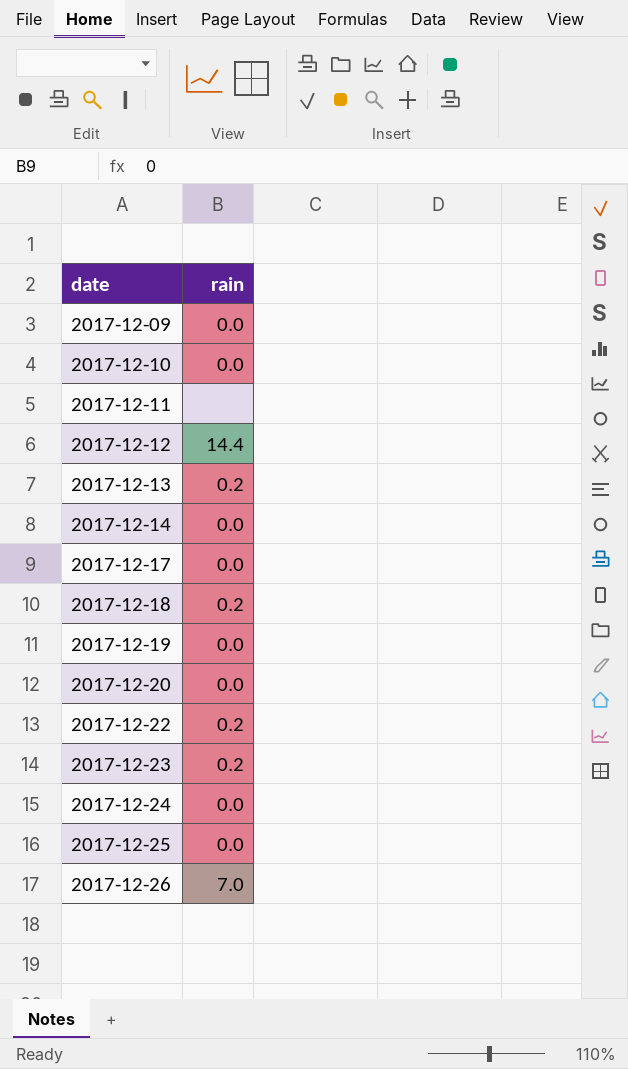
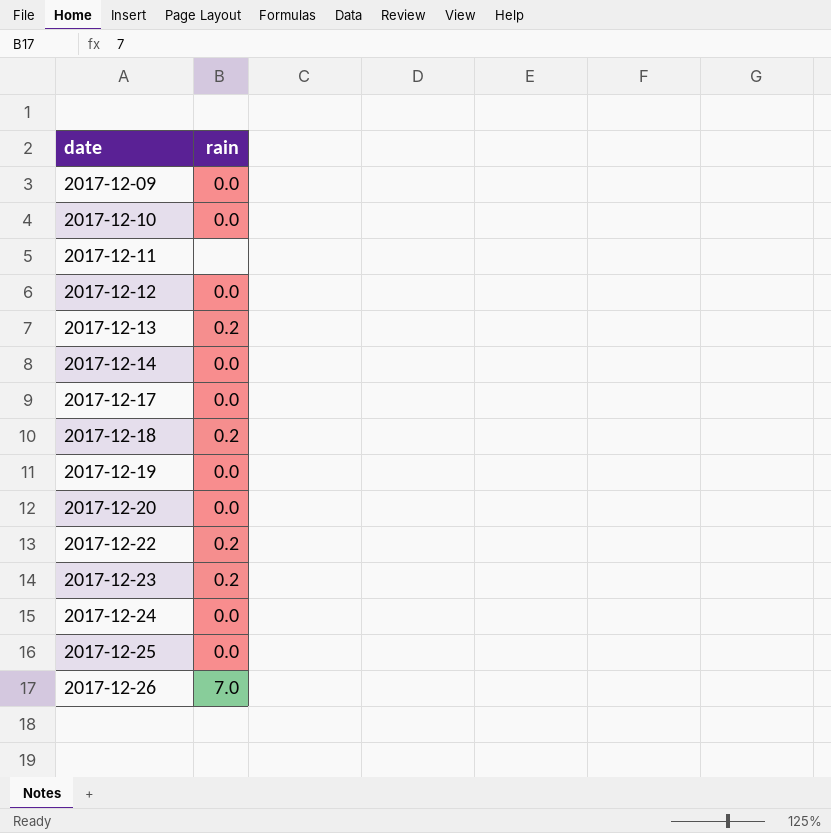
2017-12-12 | rain: 14.4 -> 0.0

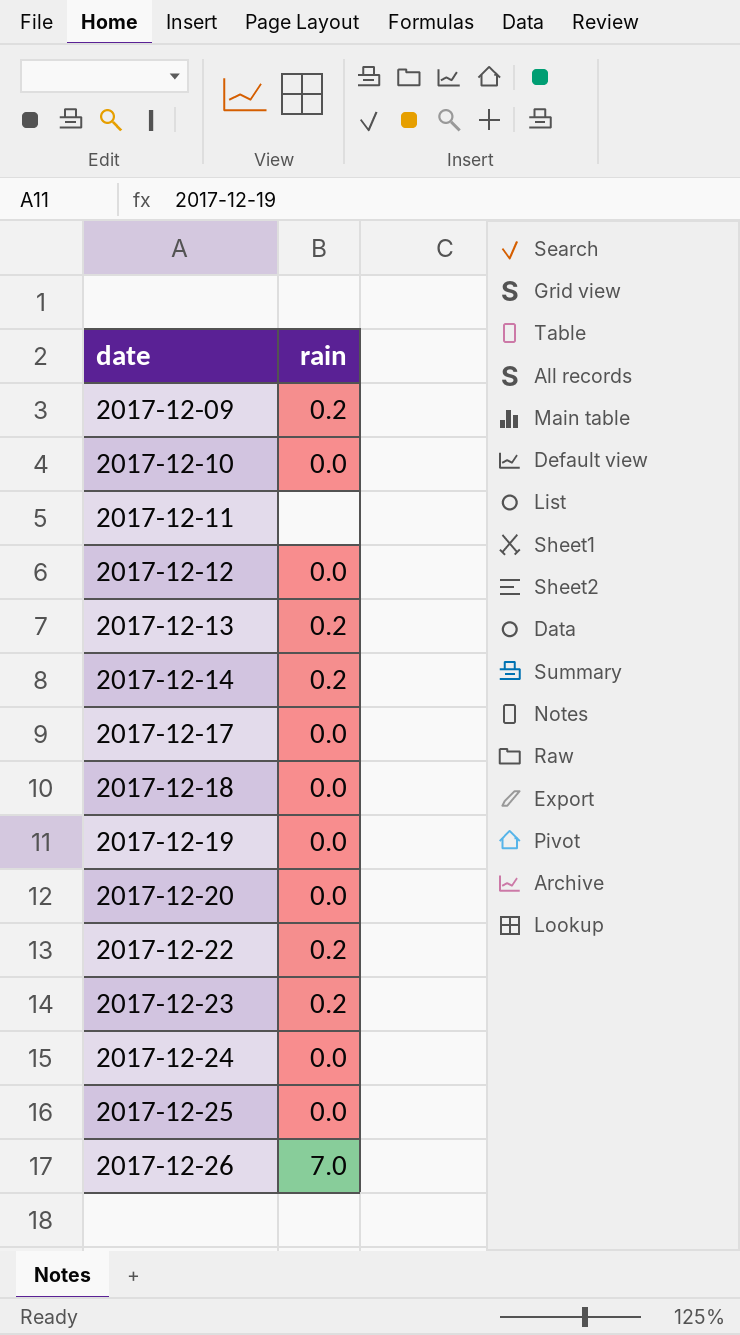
2017-12-09 | rain: 0.0 -> 0.2
2017-12-14 | rain: 0.0 -> 0.2
2017-12-18 | rain: 0.2 -> 0.0

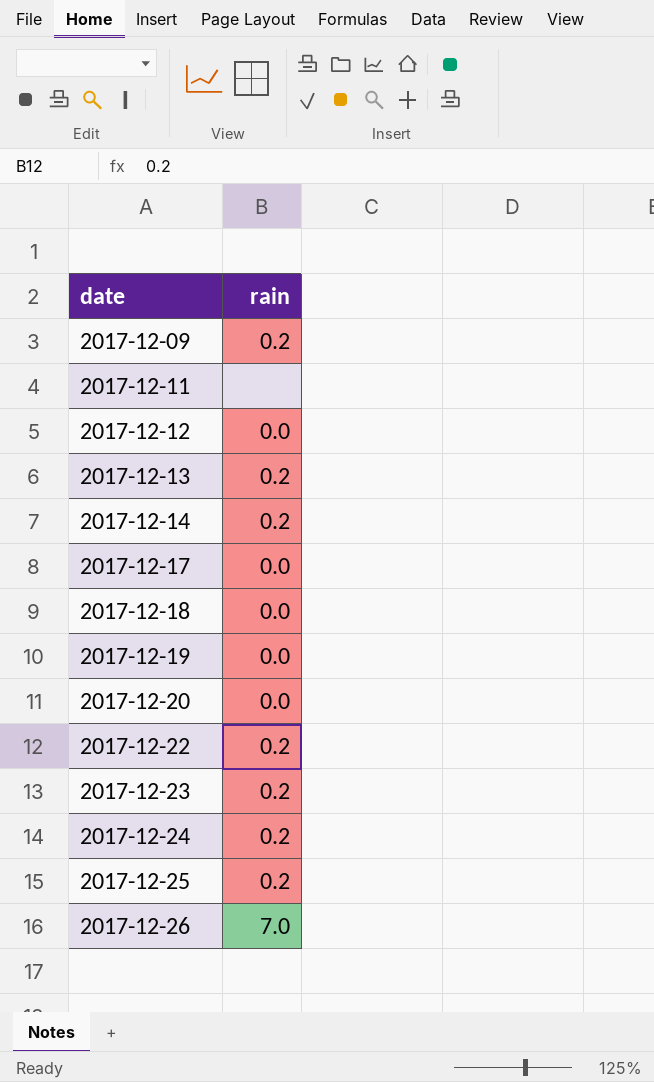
row 2017-12-10: 0.0 -> none
2017-12-24 | rain: 0.0 -> 0.2
2017-12-25 | rain: 0.0 -> 0.2

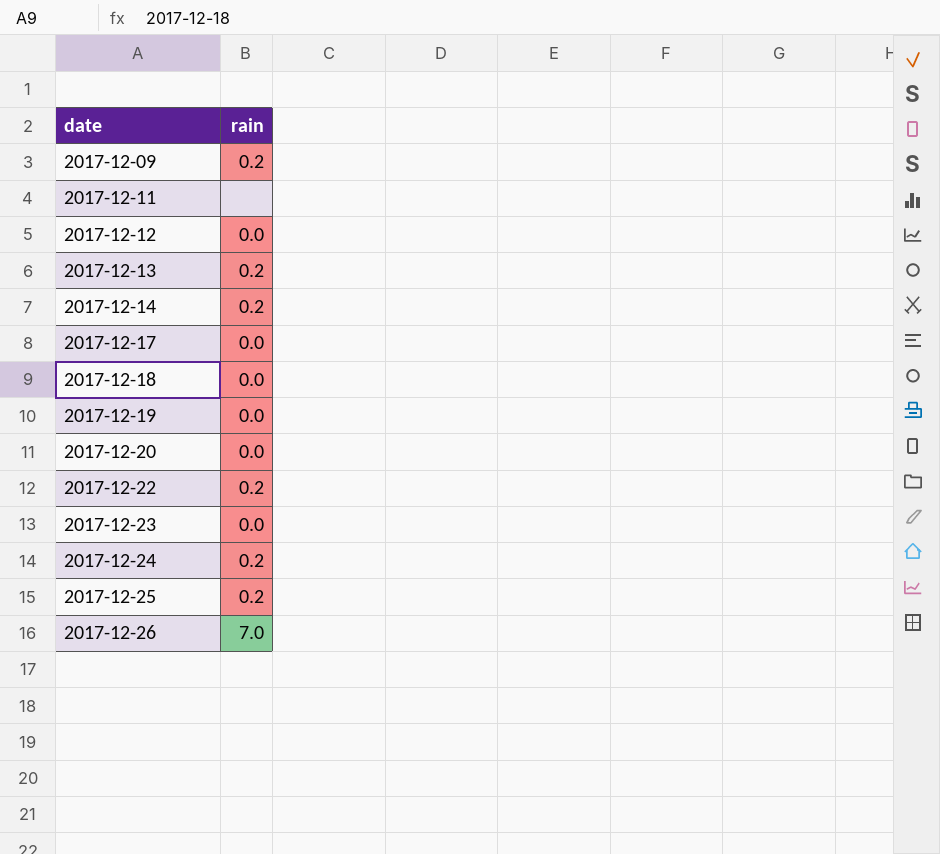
2017-12-23 | rain: 0.2 -> 0.0

